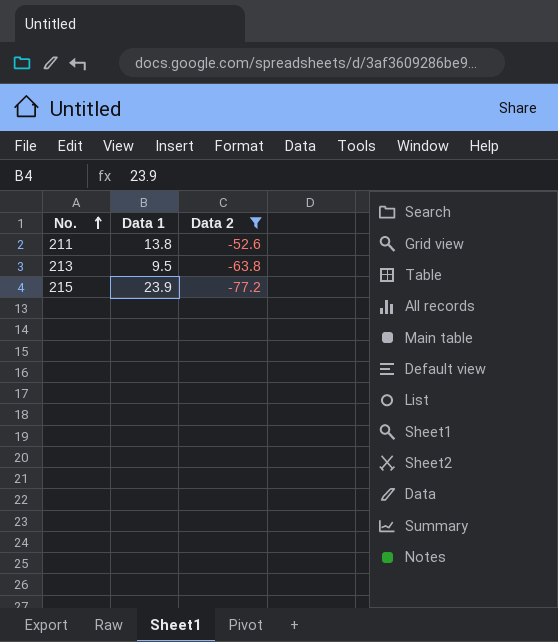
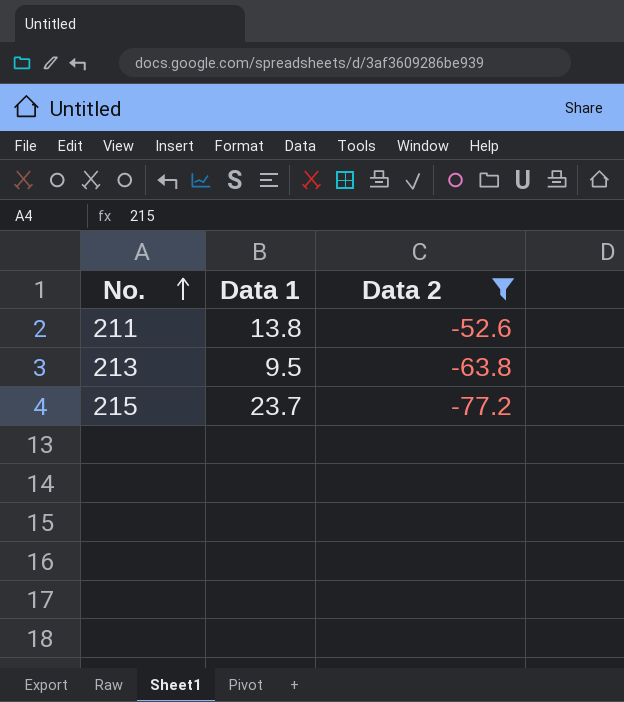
215 | Data 1: 23.9 -> 23.7

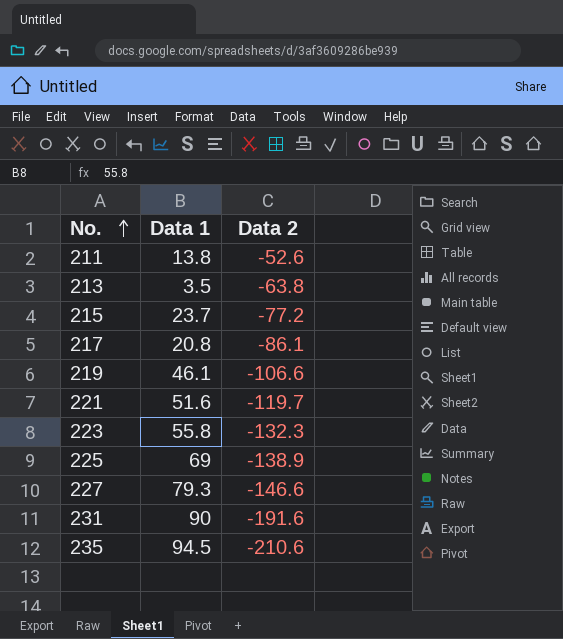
filter: Data 2 >= -77.2 -> none
213 | Data 1: 9.5 -> 3.5

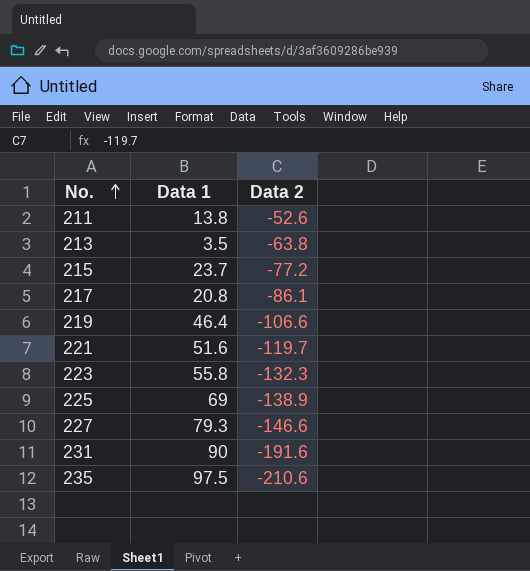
219 | Data 1: 46.1 -> 46.4
235 | Data 1: 94.5 -> 97.5

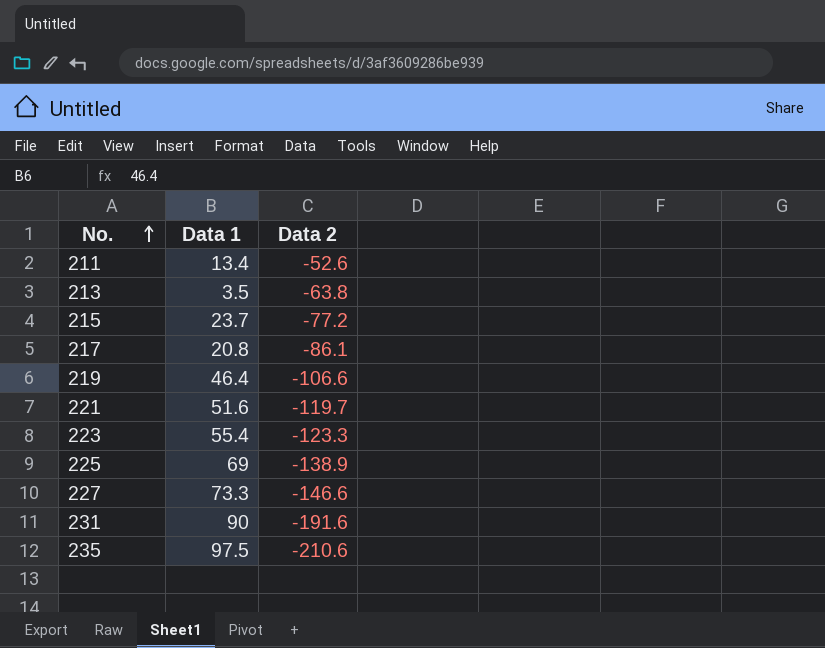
211 | Data 1: 13.8 -> 13.4
223 | Data 1: 55.8 -> 55.4
223 | Data 2: -132.3 -> -123.3
227 | Data 1: 79.3 -> 73.3

